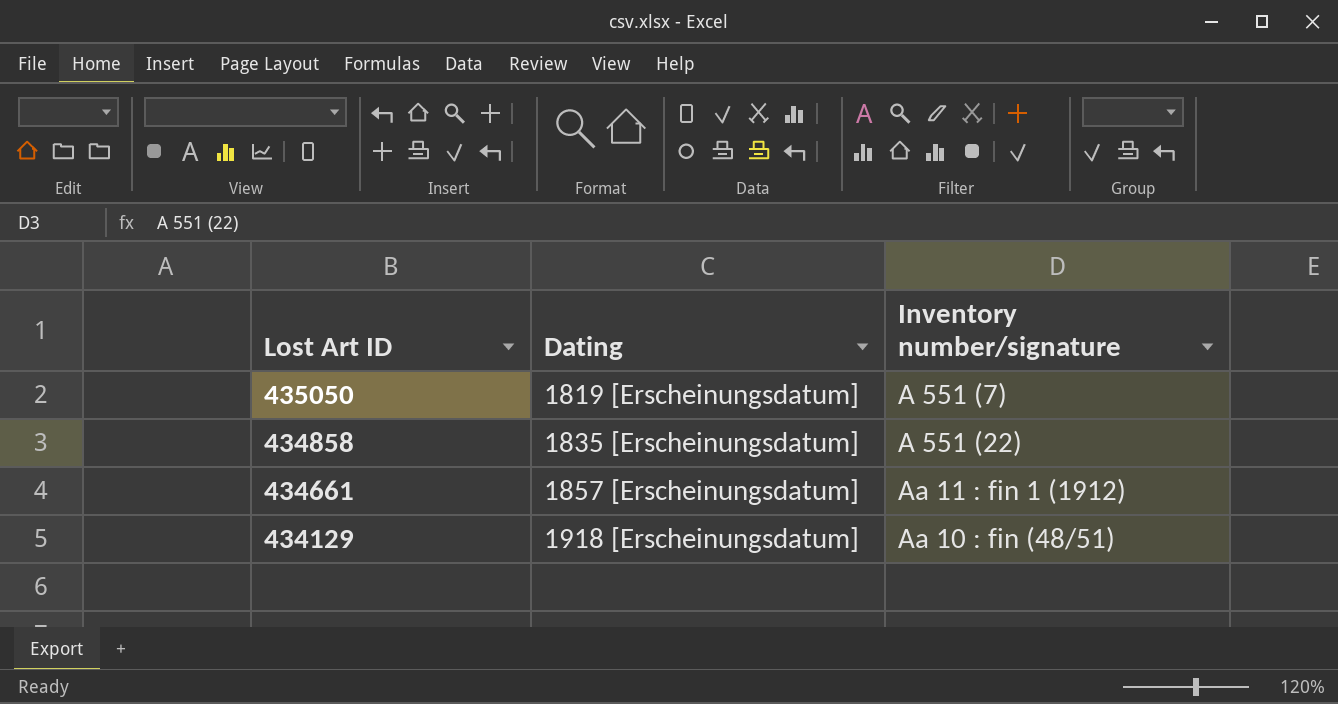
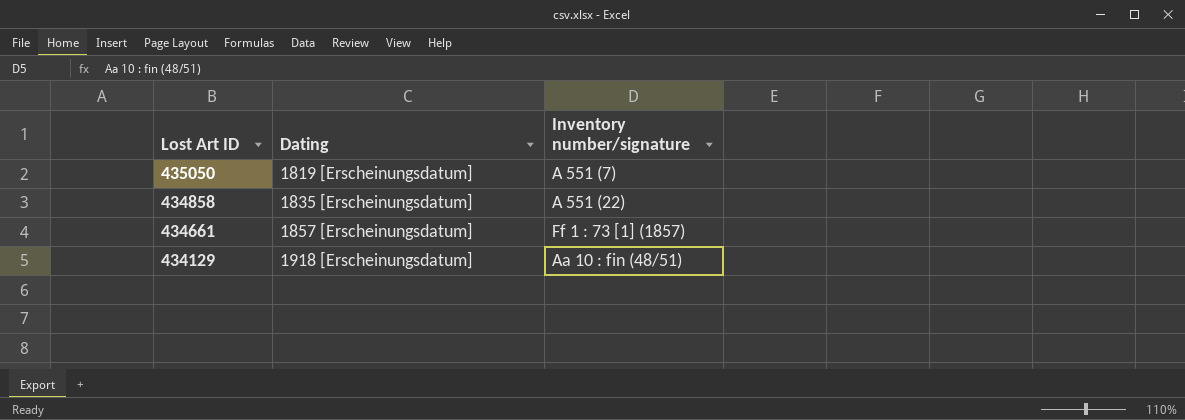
434661 | Inventory number/signature: Aa 11 : fin 1 (1912) -> Ff 1 : 73 [1] (1857)

